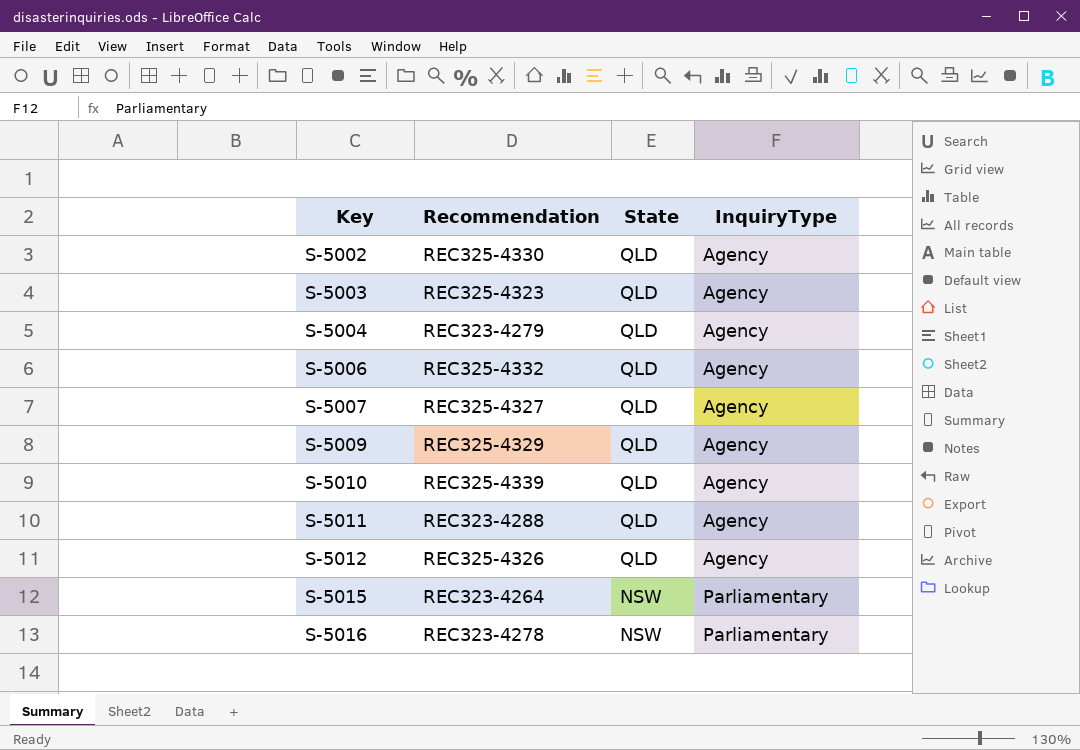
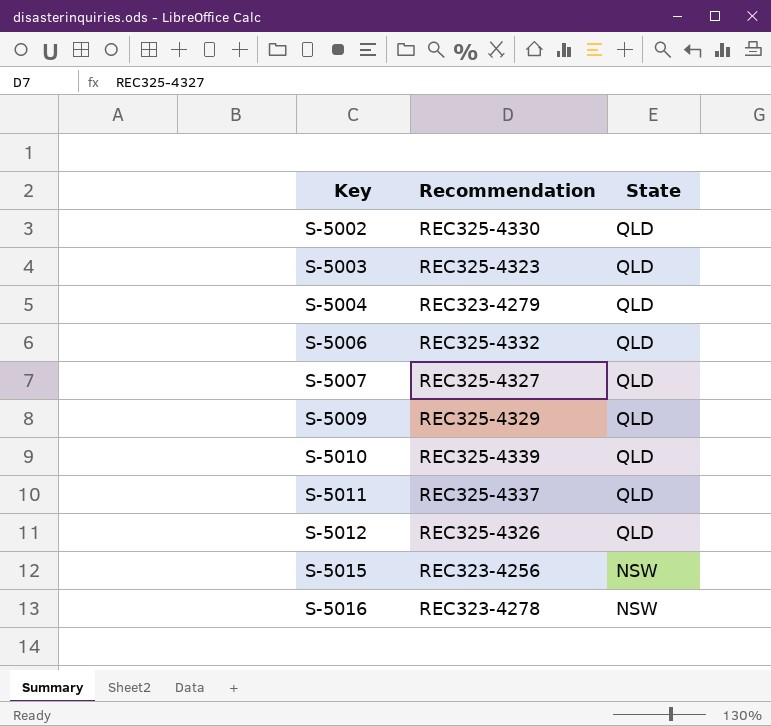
column InquiryType | position: 4 -> none
S-5011 | Recommendation: REC323-4288 -> REC325-4337
S-5015 | Recommendation: REC323-4264 -> REC323-4256

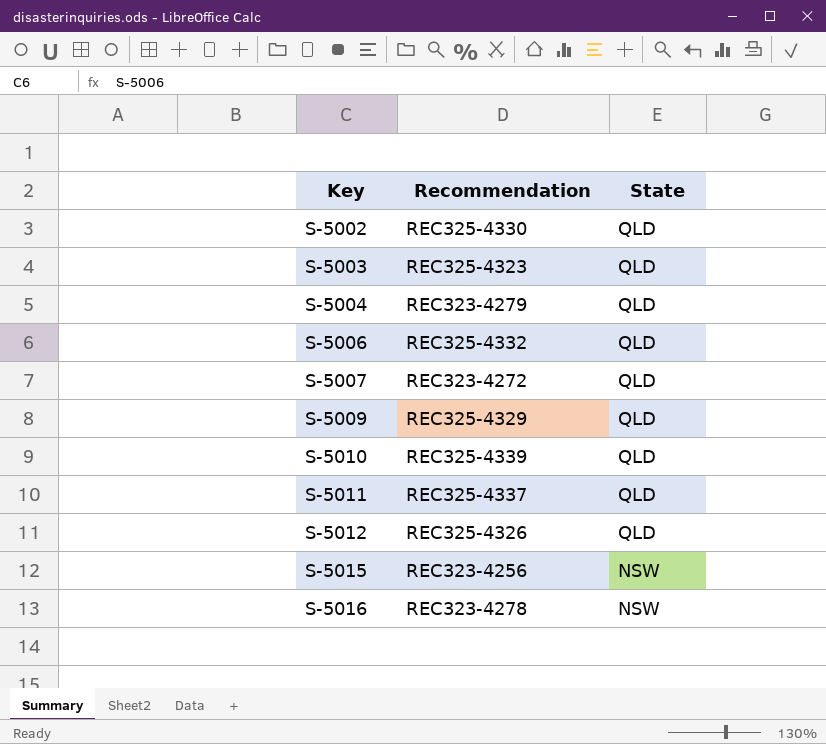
S-5007 | Recommendation: REC325-4327 -> REC323-4272

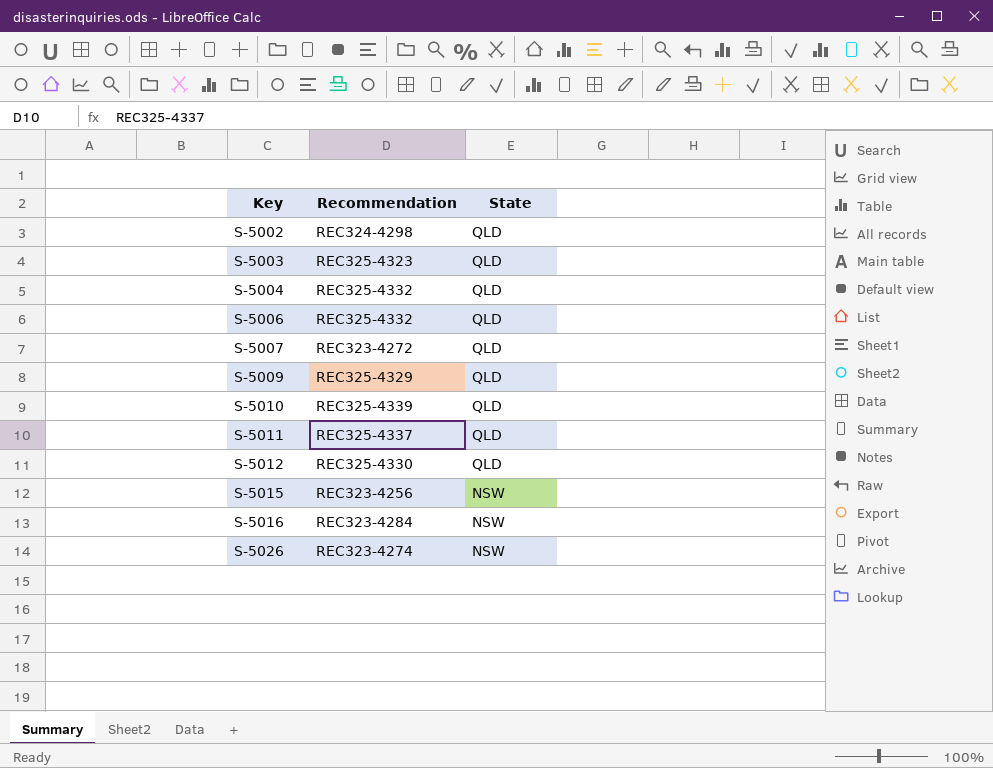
S-5002 | Recommendation: REC325-4330 -> REC324-4298
S-5004 | Recommendation: REC323-4279 -> REC325-4332
S-5012 | Recommendation: REC325-4326 -> REC325-4330
S-5016 | Recommendation: REC323-4278 -> REC323-4284
row S-5026: none -> REC323-4274 | NSW

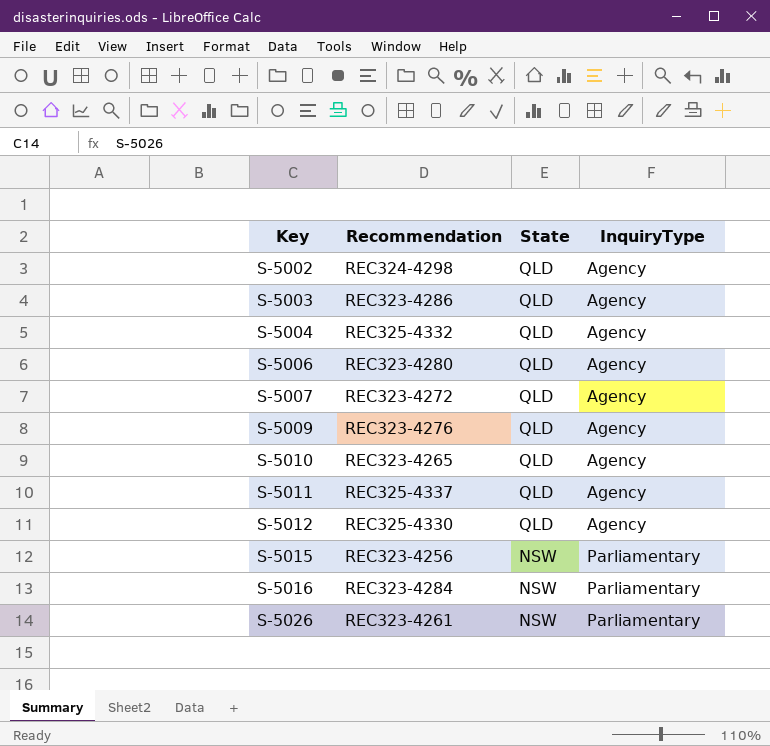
column InquiryType | position: none -> 4
S-5003 | Recommendation: REC325-4323 -> REC323-4286
S-5006 | Recommendation: REC325-4332 -> REC323-4280
S-5009 | Recommendation: REC325-4329 -> REC323-4276
S-5010 | Recommendation: REC325-4339 -> REC323-4265
S-5026 | Recommendation: REC323-4274 -> REC323-4261

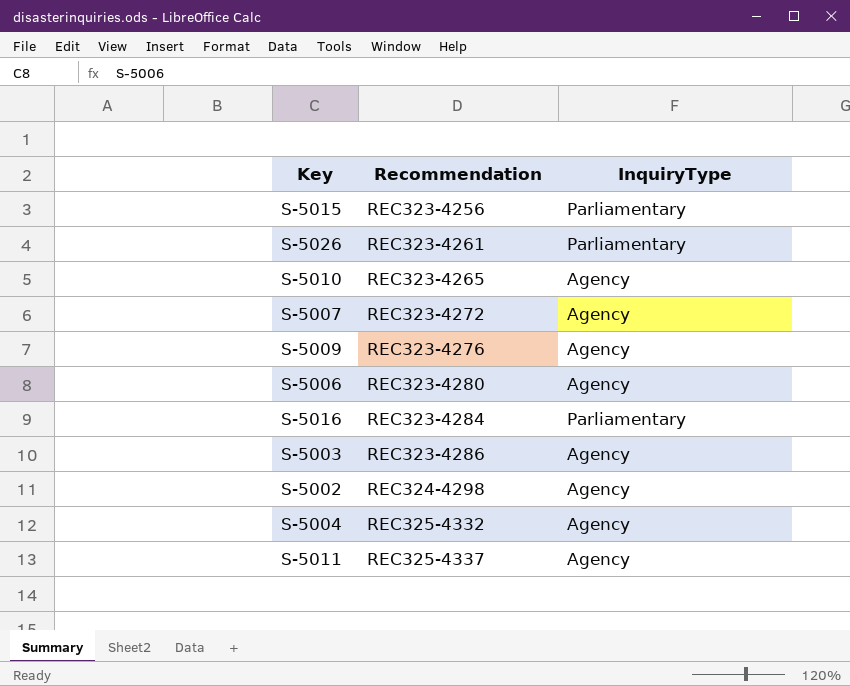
row order: Key ascending -> Recommendation ascending
column State | position: 3 -> none
row S-5012: REC325-4330 | QLD | Agency -> none

